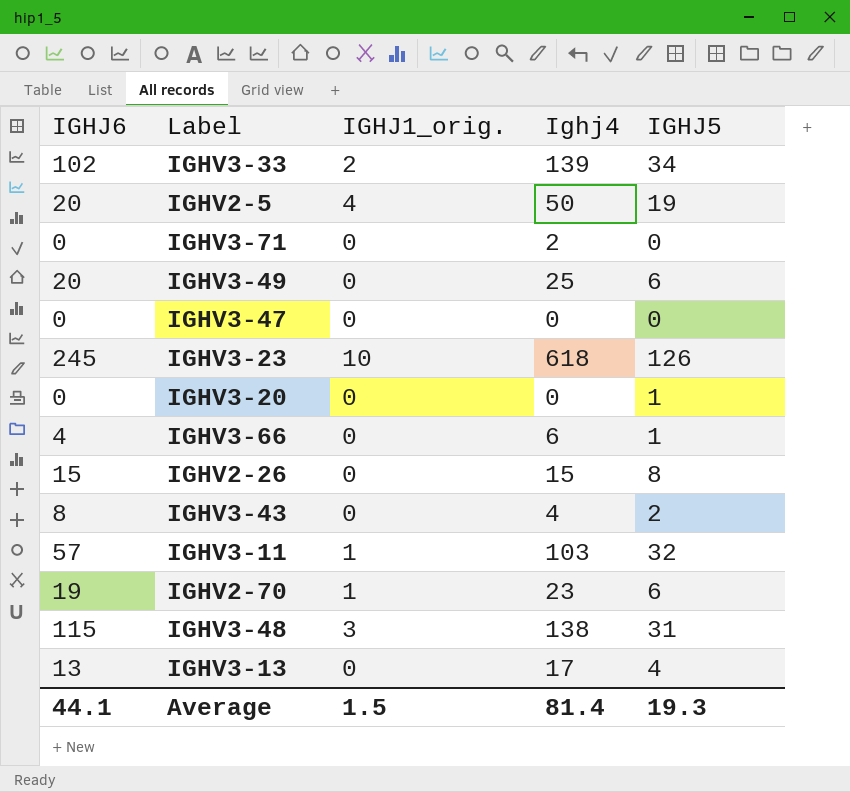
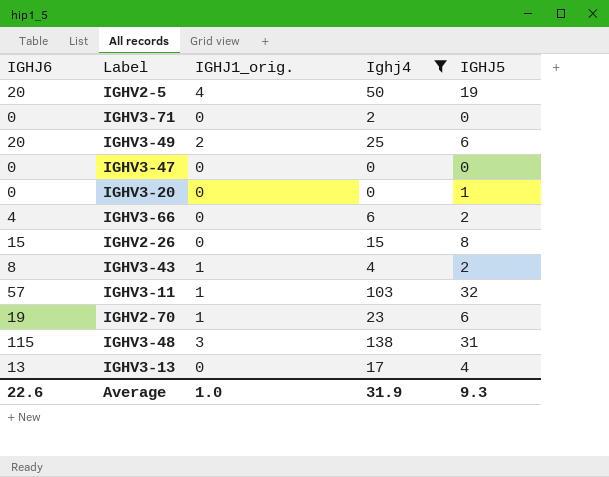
filter: none -> Ighj4 <= 138
IGHV3-49 | IGHJ1_orig.: 0 -> 2
IGHV3-66 | IGHJ5: 1 -> 2
IGHV3-43 | IGHJ1_orig.: 0 -> 1
Average | IGHJ6: 44.1 -> 22.6
Average | IGHJ1_orig.: 1.5 -> 1.0
Average | Ighj4: 81.4 -> 31.9
Average | IGHJ5: 19.3 -> 9.3

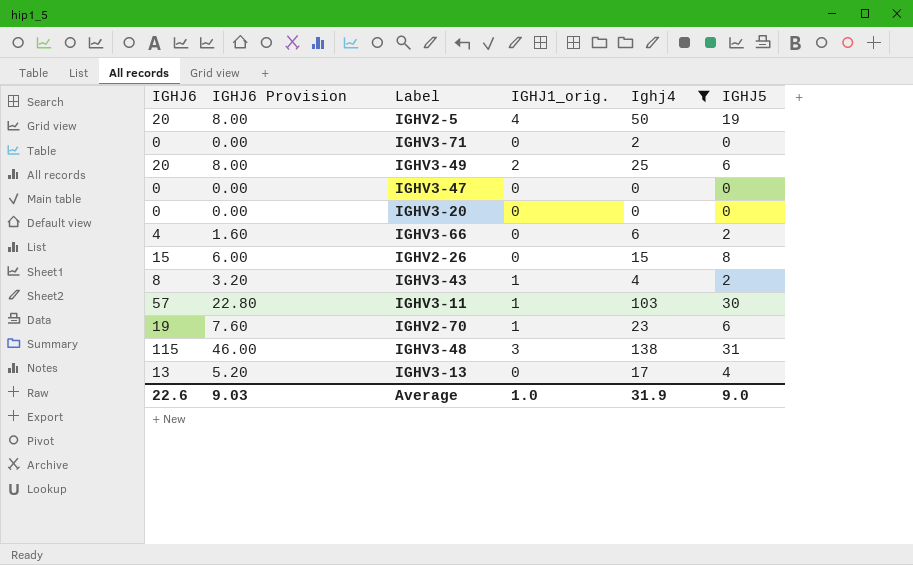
column IGHJ6 Provision | formula: none -> [IGHJ6] * 0.4
IGHV3-20 | IGHJ5: 1 -> 0
IGHV3-11 | IGHJ5: 32 -> 30
Average | IGHJ5: 9.3 -> 9.0

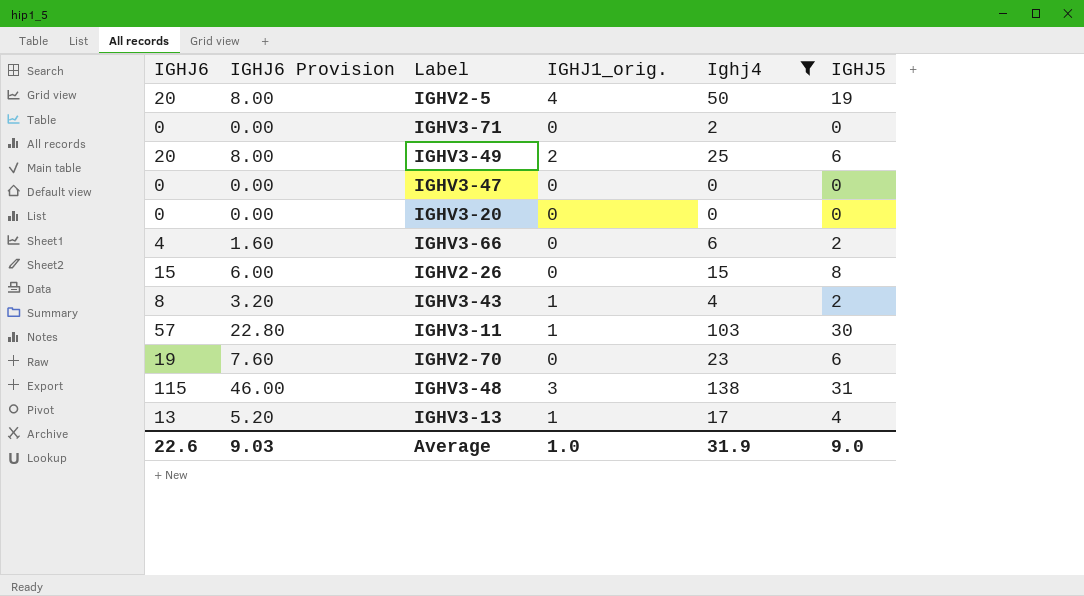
IGHV2-70 | IGHJ1_orig.: 1 -> 0
IGHV3-13 | IGHJ1_orig.: 0 -> 1

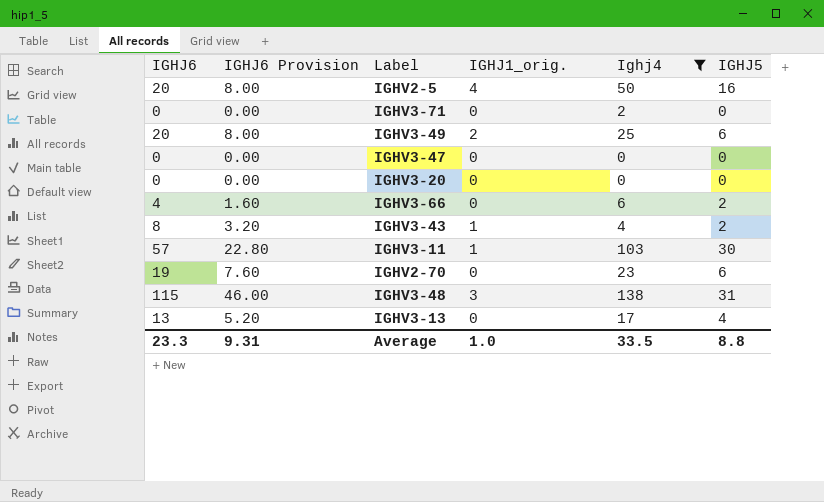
row IGHV2-26: 15 | 6.00 | 0 | 15 | 8 -> none
IGHV2-5 | IGHJ5: 19 -> 16
IGHV3-13 | IGHJ1_orig.: 1 -> 0
Average | IGHJ6: 22.6 -> 23.3
Average | IGHJ6 Provision: 9.03 -> 9.31
Average | Ighj4: 31.9 -> 33.5
Average | IGHJ5: 9.0 -> 8.8

